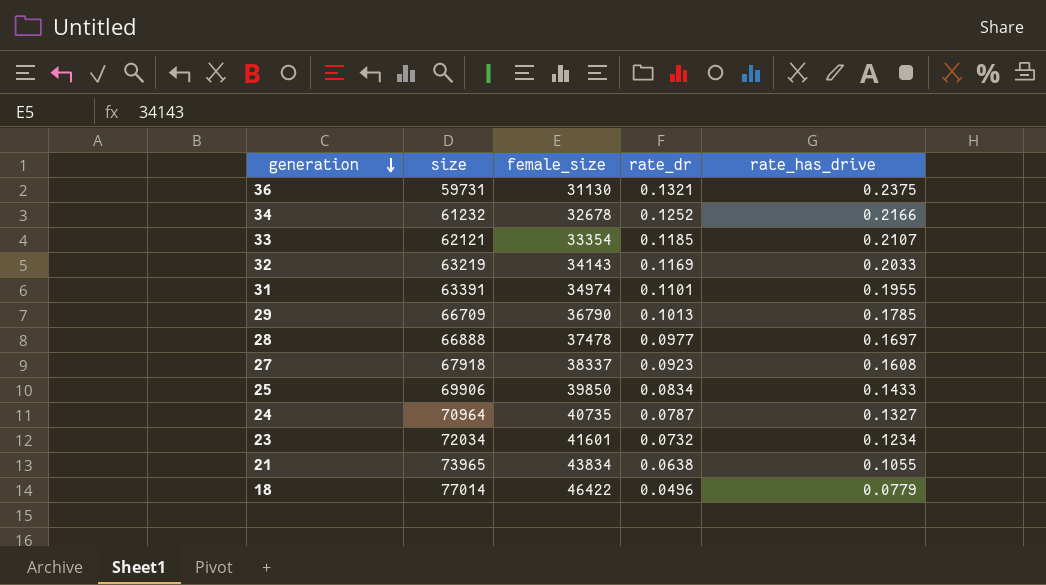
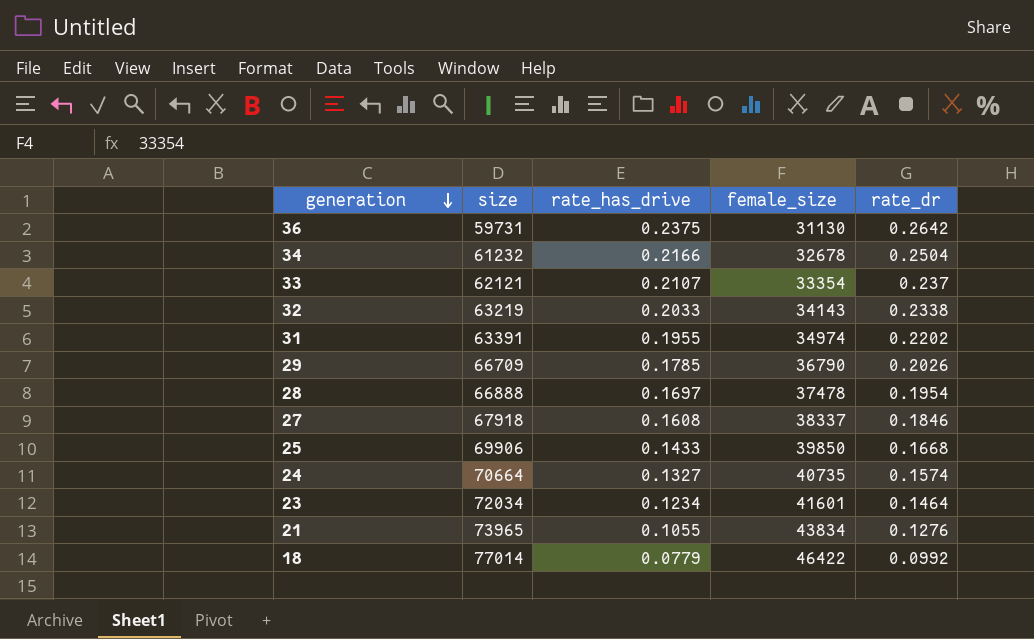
column rate_has_drive | position: 5 -> 3
36 | rate_dr: 0.1321 -> 0.2642
34 | rate_dr: 0.1252 -> 0.2504
33 | rate_dr: 0.1185 -> 0.237
32 | rate_dr: 0.1169 -> 0.2338
31 | rate_dr: 0.1101 -> 0.2202
29 | rate_dr: 0.1013 -> 0.2026
28 | rate_dr: 0.0977 -> 0.1954
27 | rate_dr: 0.0923 -> 0.1846
25 | rate_dr: 0.0834 -> 0.1668
24 | size: 70964 -> 70664
24 | rate_dr: 0.0787 -> 0.1574
23 | rate_dr: 0.0732 -> 0.1464
21 | rate_dr: 0.0638 -> 0.1276
18 | rate_dr: 0.0496 -> 0.0992

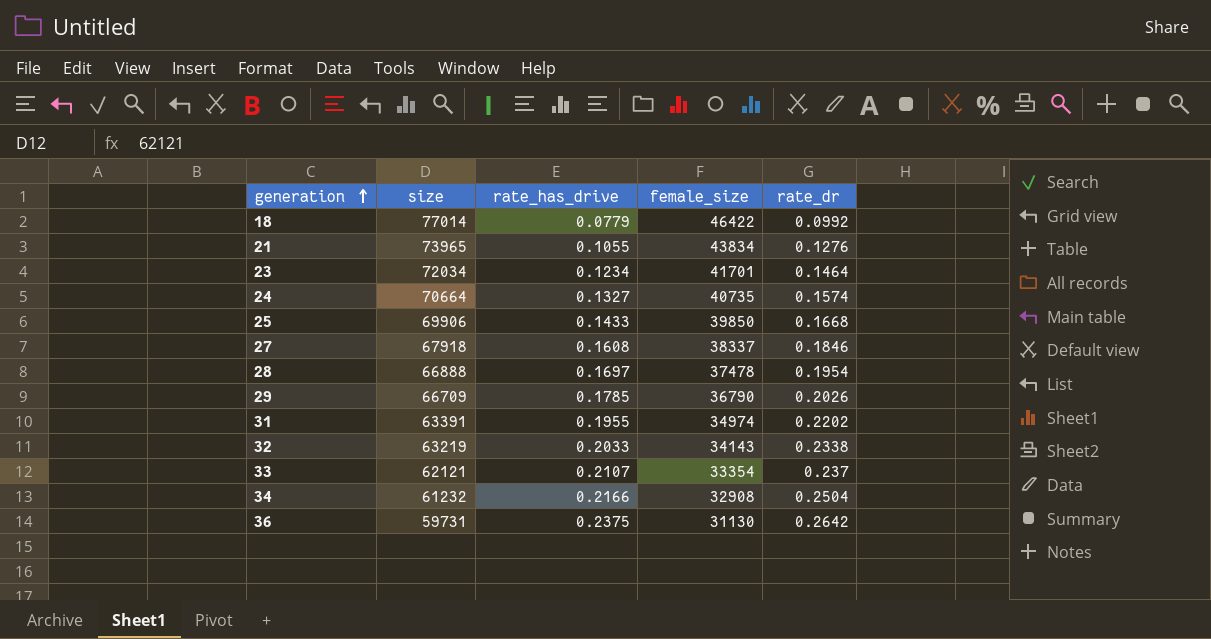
row order: generation descending -> generation ascending
23 | female_size: 41601 -> 41701
34 | female_size: 32678 -> 32908

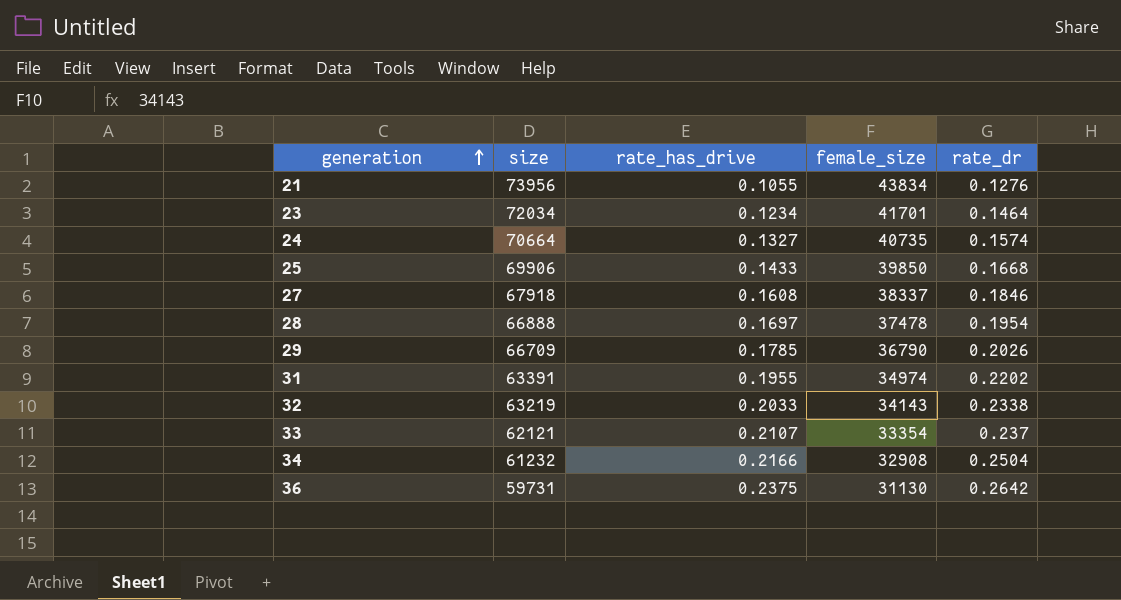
row 18: 77014 | 0.0779 | 46422 | 0.0992 -> none
21 | size: 73965 -> 73956

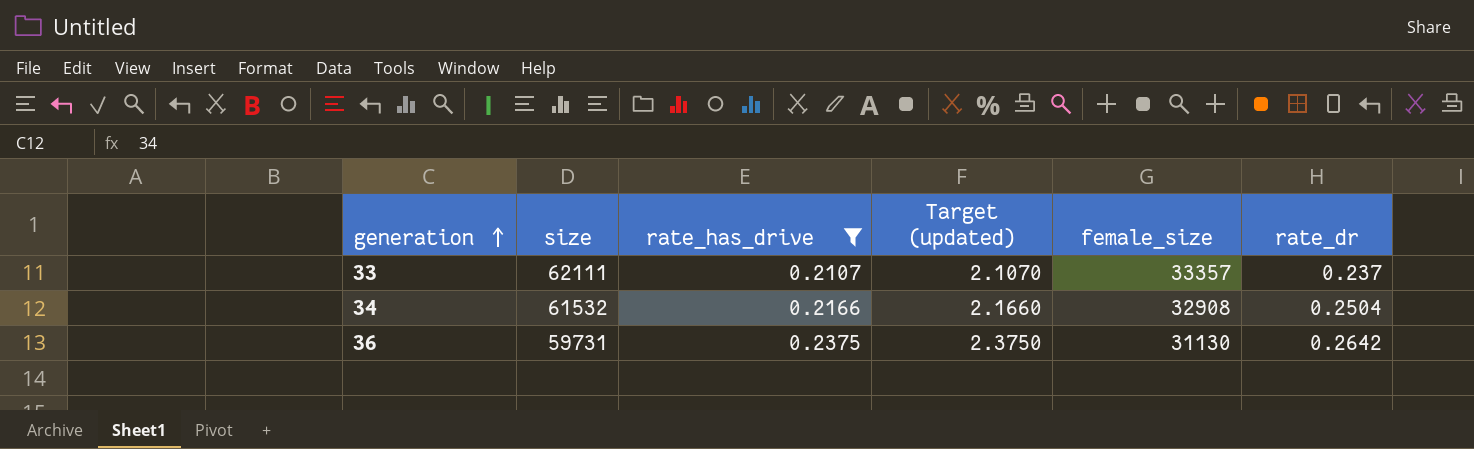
filter: none -> rate_has_drive >= 0.2107
column Target (updated) | formula: none -> [rate_has_drive] * 10
33 | size: 62121 -> 62111
33 | female_size: 33354 -> 33357
34 | size: 61232 -> 61532

